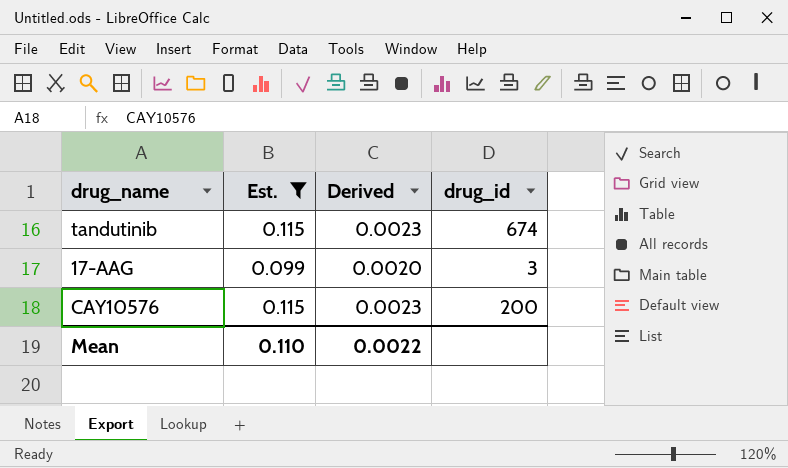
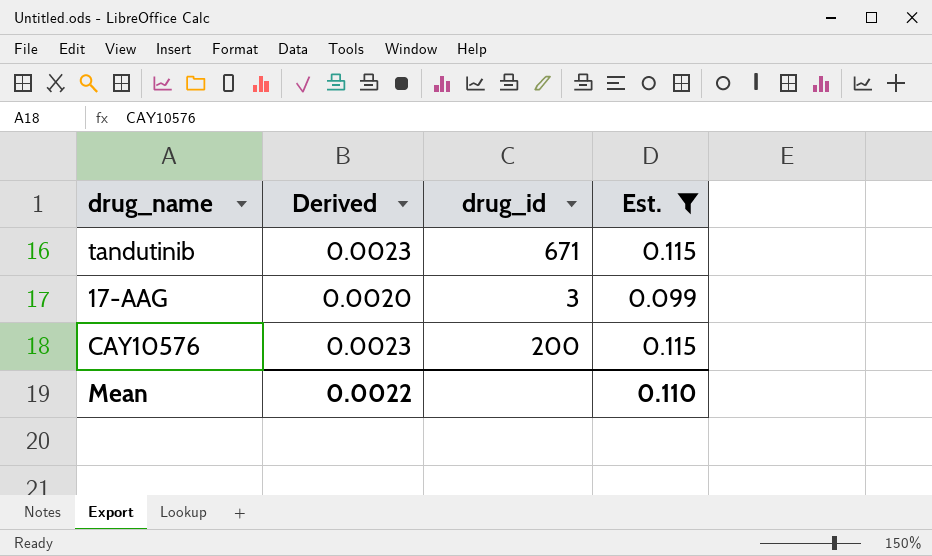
column Est. | position: 2 -> 4
tandutinib | drug_id: 674 -> 671

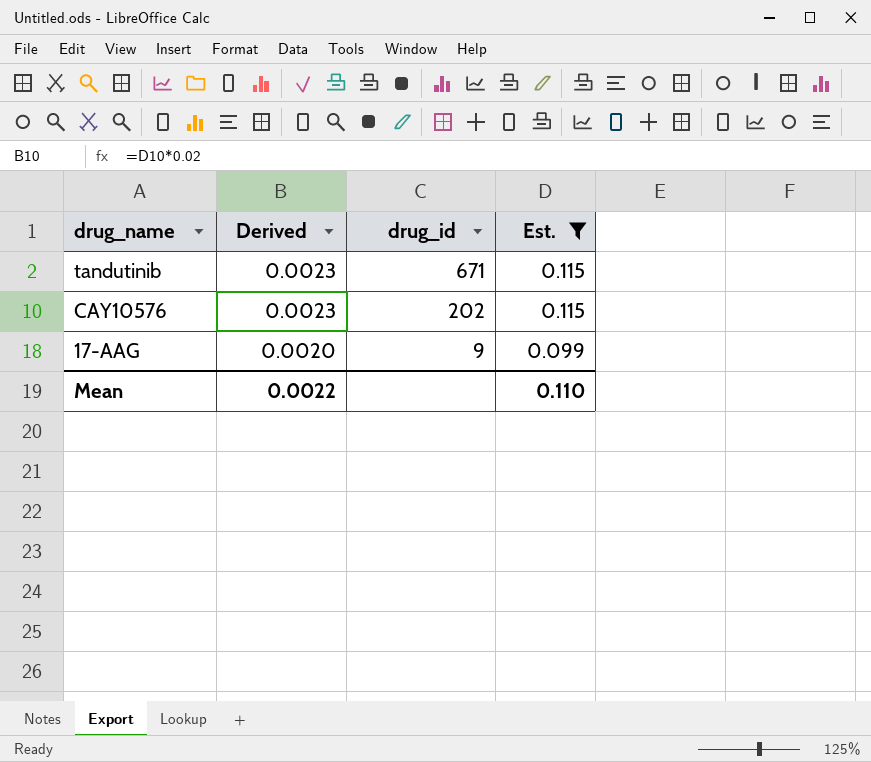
row order: none -> drug_name descending
CAY10576 | drug_id: 200 -> 202
17-AAG | drug_id: 3 -> 9

